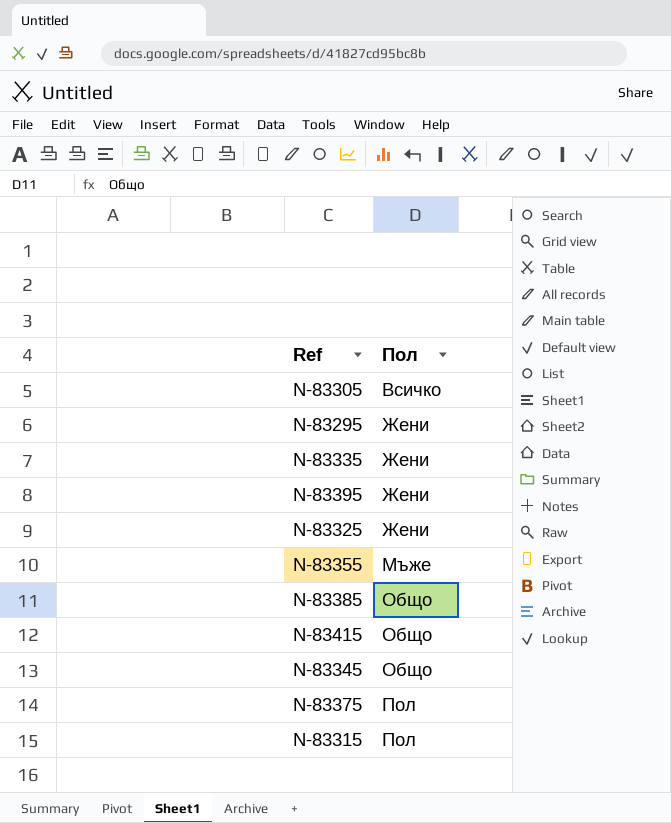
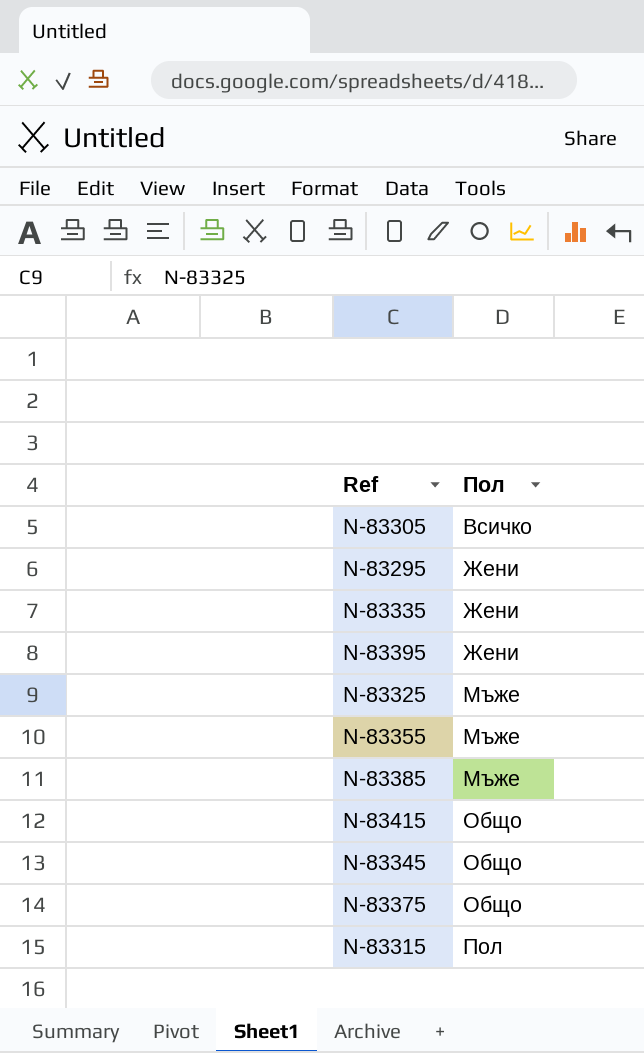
N-83325 | Пол: Жени -> Мъже
N-83385 | Пол: Общо -> Мъже
N-83375 | Пол: Пол -> Общо

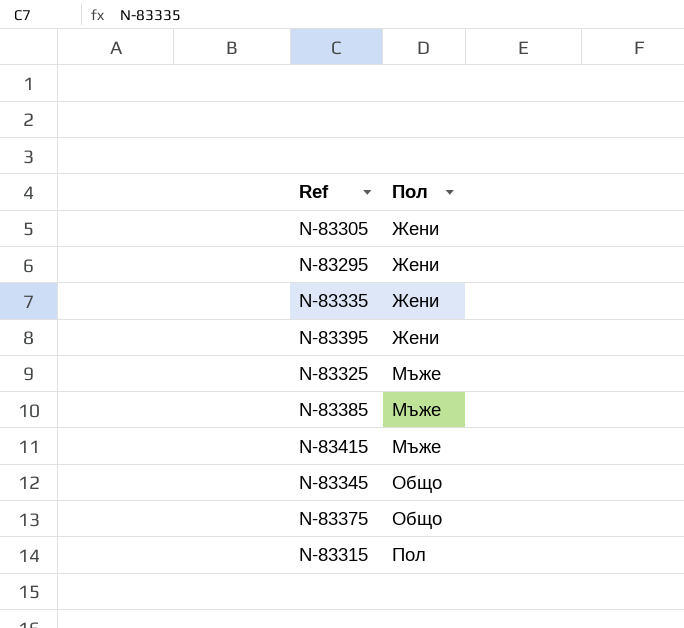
row N-83355: Мъже -> none
N-83305 | Пол: Всичко -> Жени
N-83415 | Пол: Общо -> Мъже

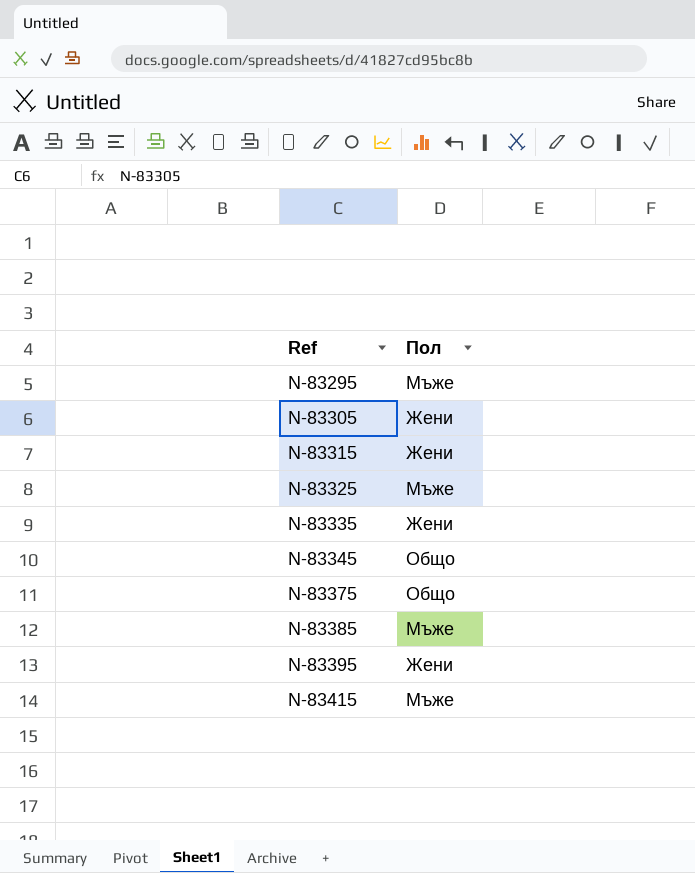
row order: Пол ascending -> Ref ascending
N-83295 | Пол: Жени -> Мъже
N-83315 | Пол: Пол -> Жени

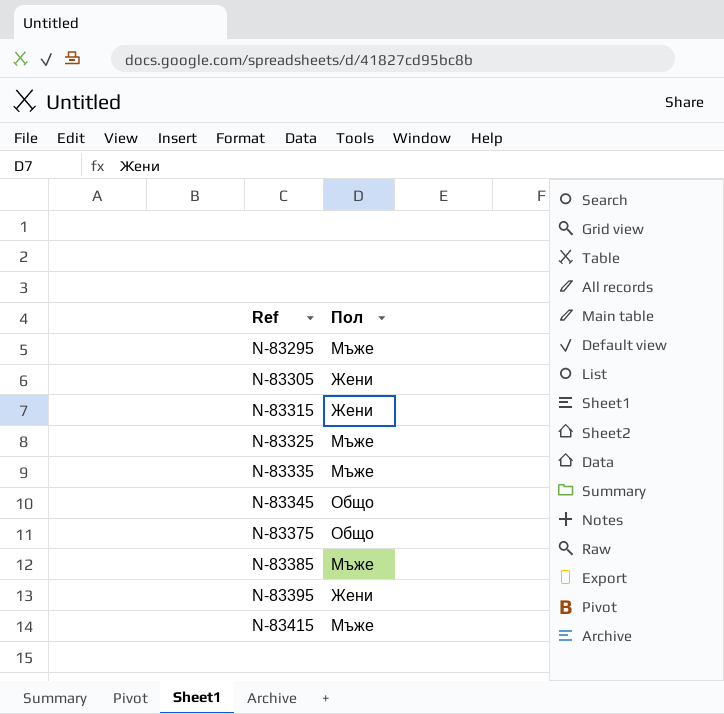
N-83335 | Пол: Жени -> Мъже

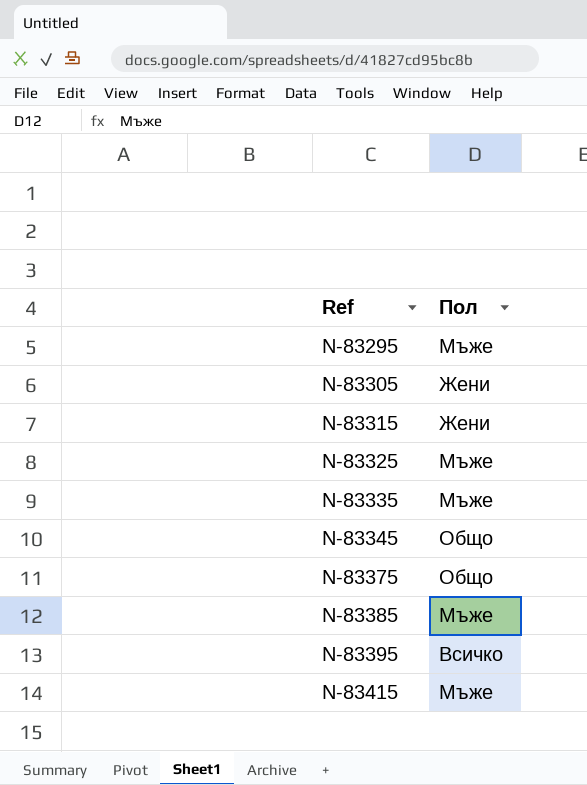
N-83395 | Пол: Жени -> Всичко

